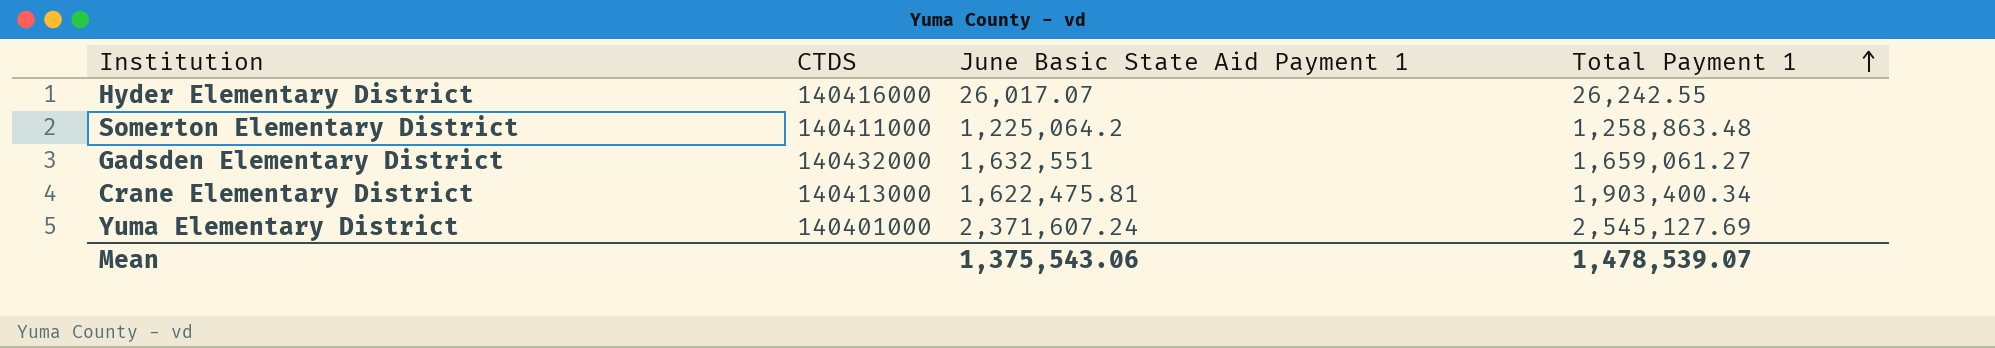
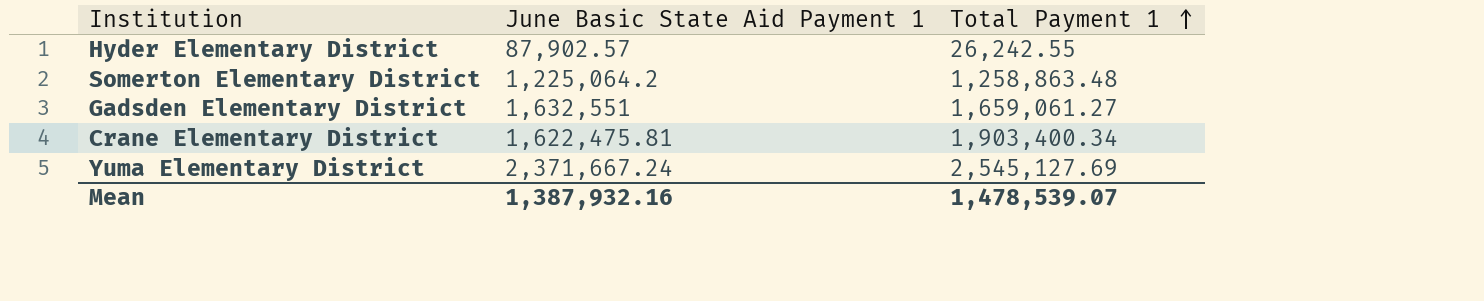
column CTDS | position: 2 -> none
Hyder Elementary District | June Basic State Aid Payment 1: 26,017.07 -> 87,902.57
Yuma Elementary District | June Basic State Aid Payment 1: 2,371,607.24 -> 2,371,667.24
Mean | June Basic State Aid Payment 1: 1,375,543.06 -> 1,387,932.16

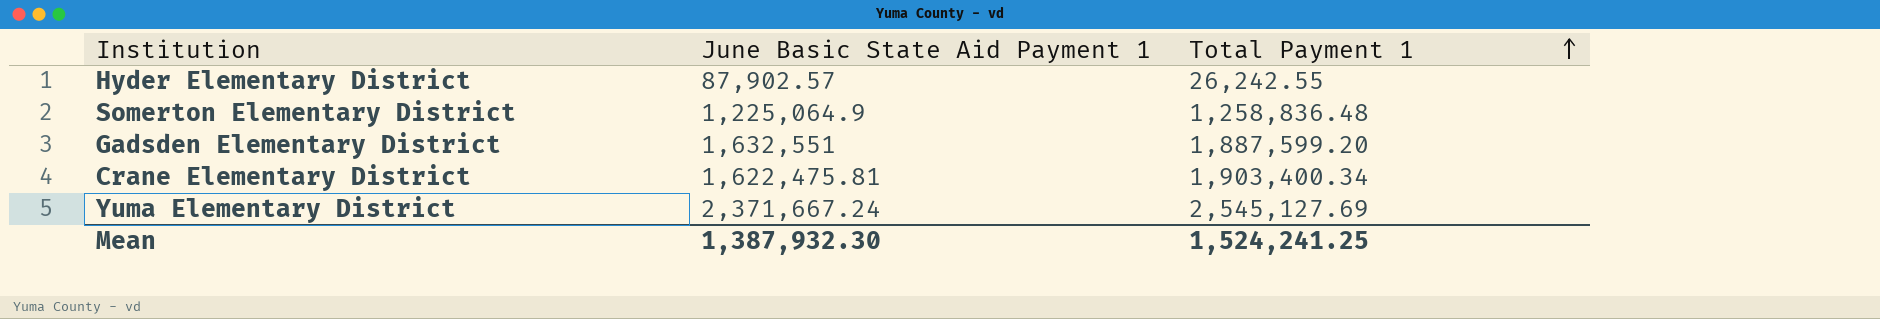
Somerton Elementary District | June Basic State Aid Payment 1: 1,225,064.2 -> 1,225,064.9
Somerton Elementary District | Total Payment 1: 1,258,863.48 -> 1,258,836.48
Gadsden Elementary District | Total Payment 1: 1,659,061.27 -> 1,887,599.20
Mean | June Basic State Aid Payment 1: 1,387,932.16 -> 1,387,932.30
Mean | Total Payment 1: 1,478,539.07 -> 1,524,241.25

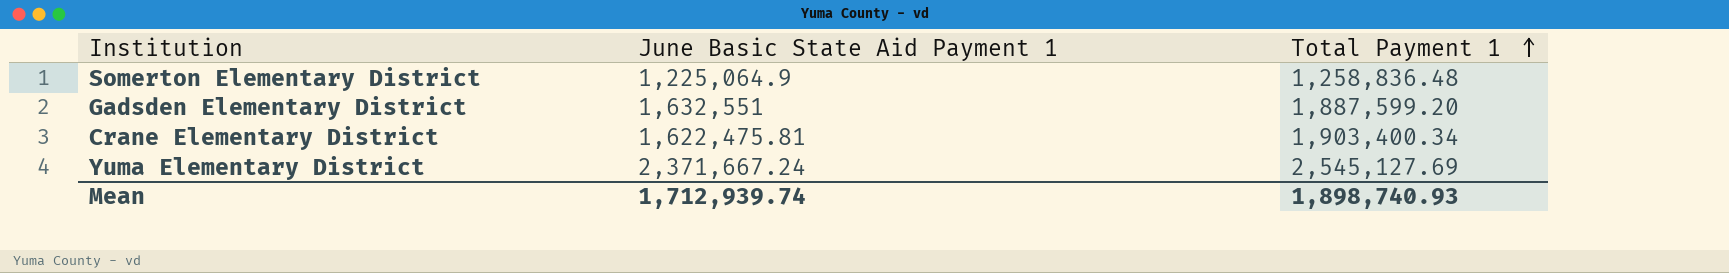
row Hyder Elementary District: 87,902.57 | 26,242.55 -> none
Mean | June Basic State Aid Payment 1: 1,387,932.30 -> 1,712,939.74
Mean | Total Payment 1: 1,524,241.25 -> 1,898,740.93

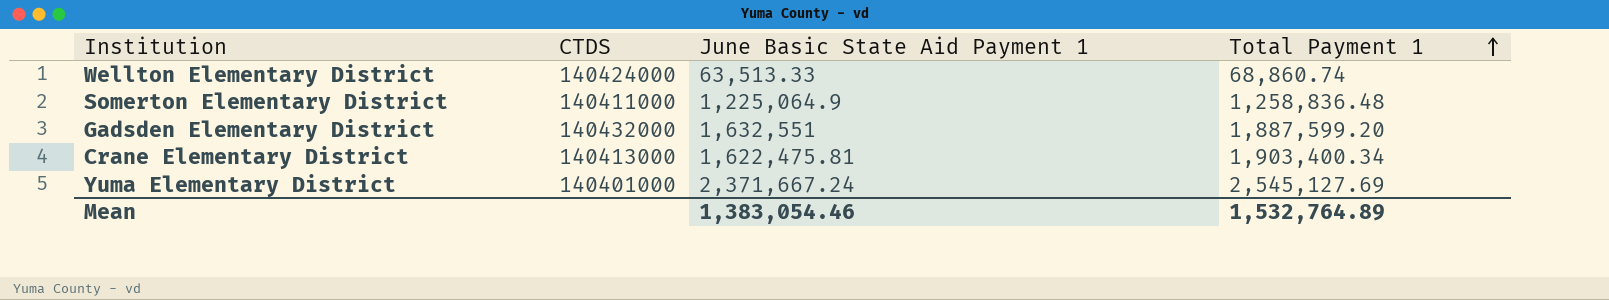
column CTDS | position: none -> 2
row Wellton Elementary District: none -> 140424000 | 63,513.33 | 68,860.74
Mean | June Basic State Aid Payment 1: 1,712,939.74 -> 1,383,054.46
Mean | Total Payment 1: 1,898,740.93 -> 1,532,764.89

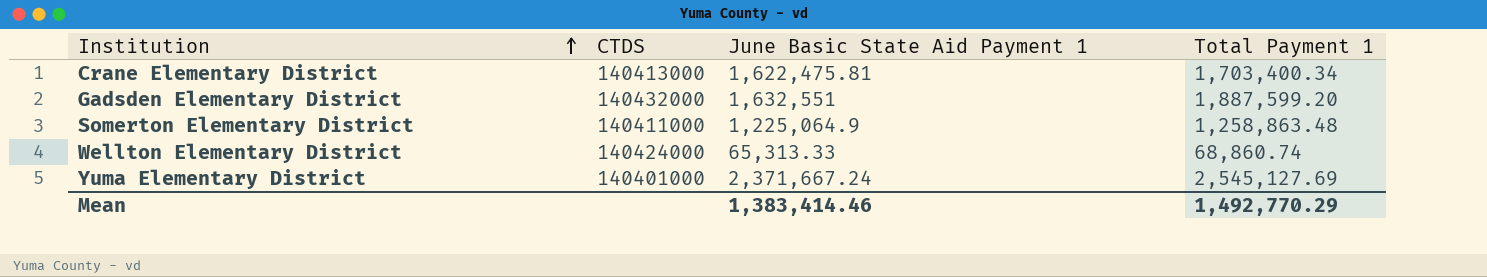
row order: Total Payment 1 ascending -> Institution ascending
Crane Elementary District | Total Payment 1: 1,903,400.34 -> 1,703,400.34
Somerton Elementary District | Total Payment 1: 1,258,836.48 -> 1,258,863.48
Wellton Elementary District | June Basic State Aid Payment 1: 63,513.33 -> 65,313.33
Mean | June Basic State Aid Payment 1: 1,383,054.46 -> 1,383,414.46
Mean | Total Payment 1: 1,532,764.89 -> 1,492,770.29

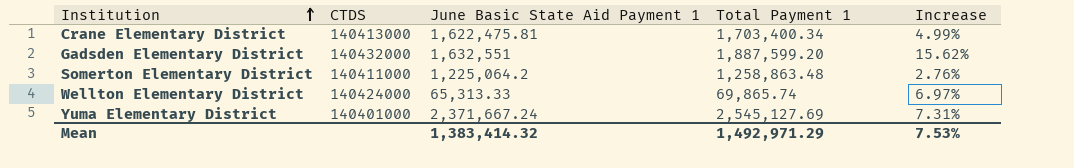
column Increase | formula: none -> ([Total Payment 1] - [June Basic State Aid Payment 1]) / [June Basic State Aid Payment 1]
Somerton Elementary District | June Basic State Aid Payment 1: 1,225,064.9 -> 1,225,064.2
Wellton Elementary District | Total Payment 1: 68,860.74 -> 69,865.74
Mean | June Basic State Aid Payment 1: 1,383,414.46 -> 1,383,414.32
Mean | Total Payment 1: 1,492,770.29 -> 1,492,971.29

